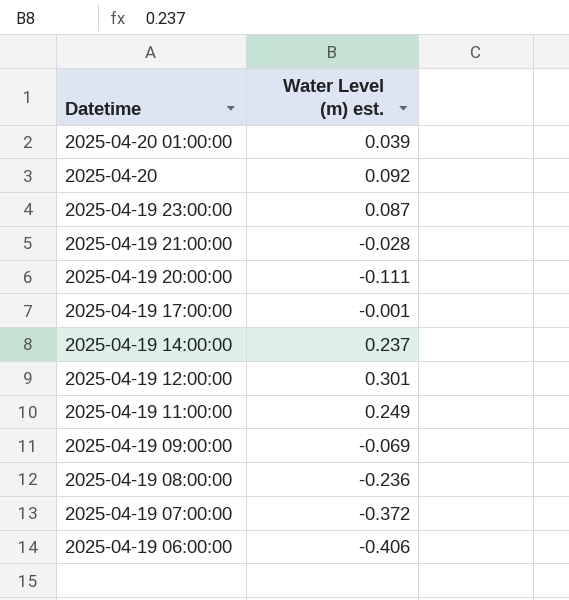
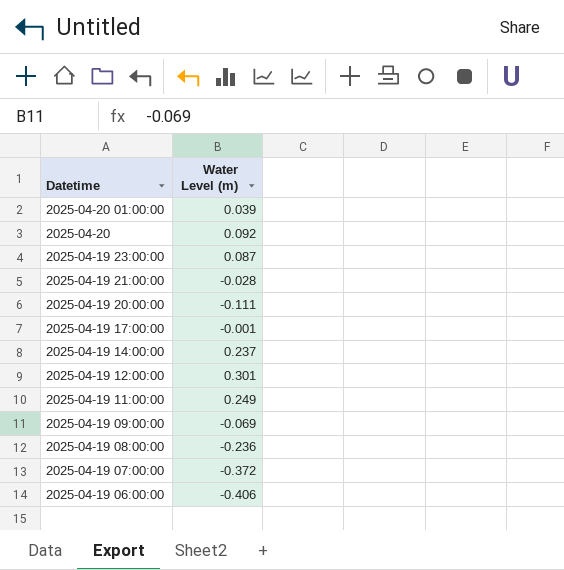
column name: Water Level (m) est. -> Water Level (m)

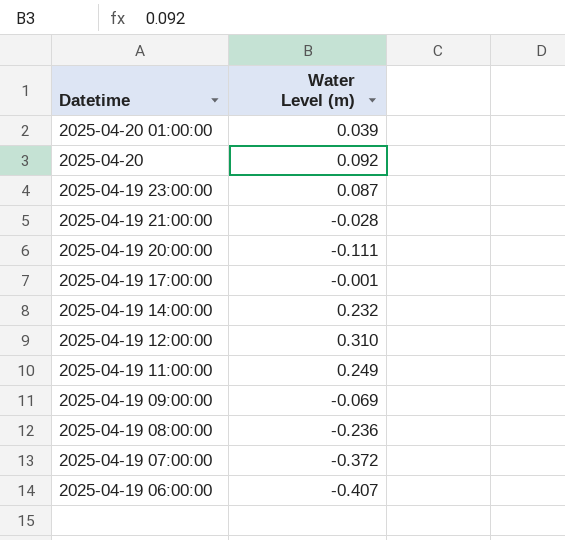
2025-04-19 14:00:00 | Water Level (m): 0.237 -> 0.232
2025-04-19 12:00:00 | Water Level (m): 0.301 -> 0.310
2025-04-19 06:00:00 | Water Level (m): -0.406 -> -0.407

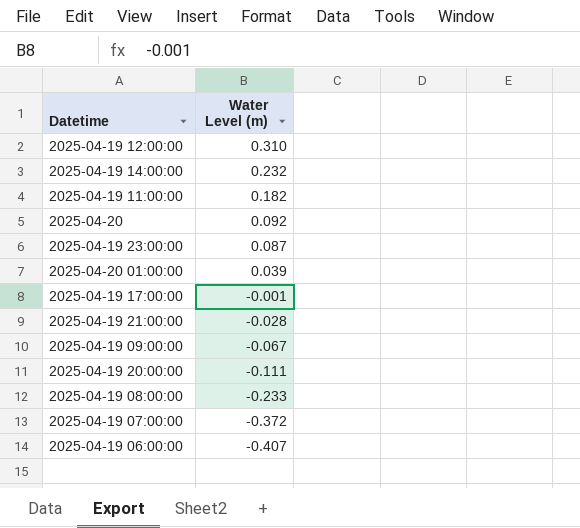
row order: Datetime descending -> Water Level (m) descending
2025-04-19 11:00:00 | Water Level (m): 0.249 -> 0.182
2025-04-19 09:00:00 | Water Level (m): -0.069 -> -0.067
2025-04-19 08:00:00 | Water Level (m): -0.236 -> -0.233

